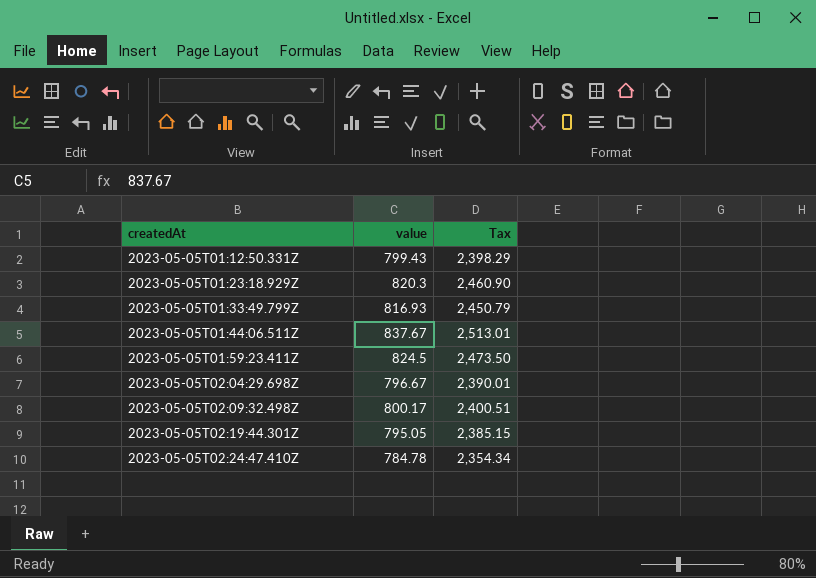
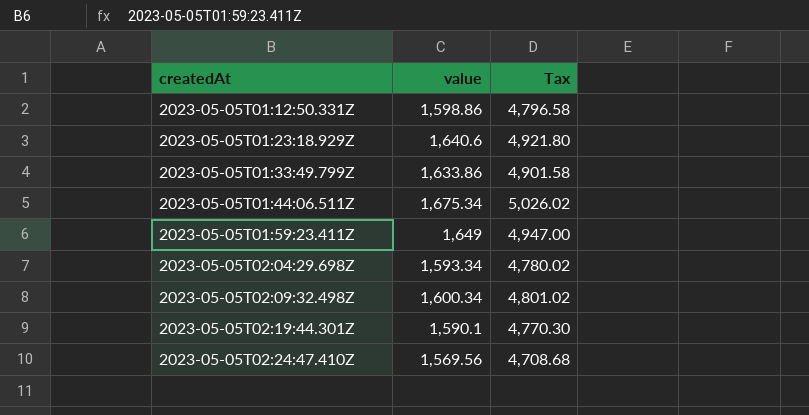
2023-05-05T01:12:50.331Z | value: 799.43 -> 1,598.86
2023-05-05T01:12:50.331Z | Tax: 2,398.29 -> 4,796.58
2023-05-05T01:23:18.929Z | value: 820.3 -> 1,640.6
2023-05-05T01:23:18.929Z | Tax: 2,460.90 -> 4,921.80
2023-05-05T01:33:49.799Z | value: 816.93 -> 1,633.86
2023-05-05T01:33:49.799Z | Tax: 2,450.79 -> 4,901.58
2023-05-05T01:44:06.511Z | value: 837.67 -> 1,675.34
2023-05-05T01:44:06.511Z | Tax: 2,513.01 -> 5,026.02
2023-05-05T01:59:23.411Z | value: 824.5 -> 1,649
2023-05-05T01:59:23.411Z | Tax: 2,473.50 -> 4,947.00
2023-05-05T02:04:29.698Z | value: 796.67 -> 1,593.34
2023-05-05T02:04:29.698Z | Tax: 2,390.01 -> 4,780.02
2023-05-05T02:09:32.498Z | value: 800.17 -> 1,600.34
2023-05-05T02:09:32.498Z | Tax: 2,400.51 -> 4,801.02
2023-05-05T02:19:44.301Z | value: 795.05 -> 1,590.1
2023-05-05T02:19:44.301Z | Tax: 2,385.15 -> 4,770.30
2023-05-05T02:24:47.410Z | value: 784.78 -> 1,569.56
2023-05-05T02:24:47.410Z | Tax: 2,354.34 -> 4,708.68

